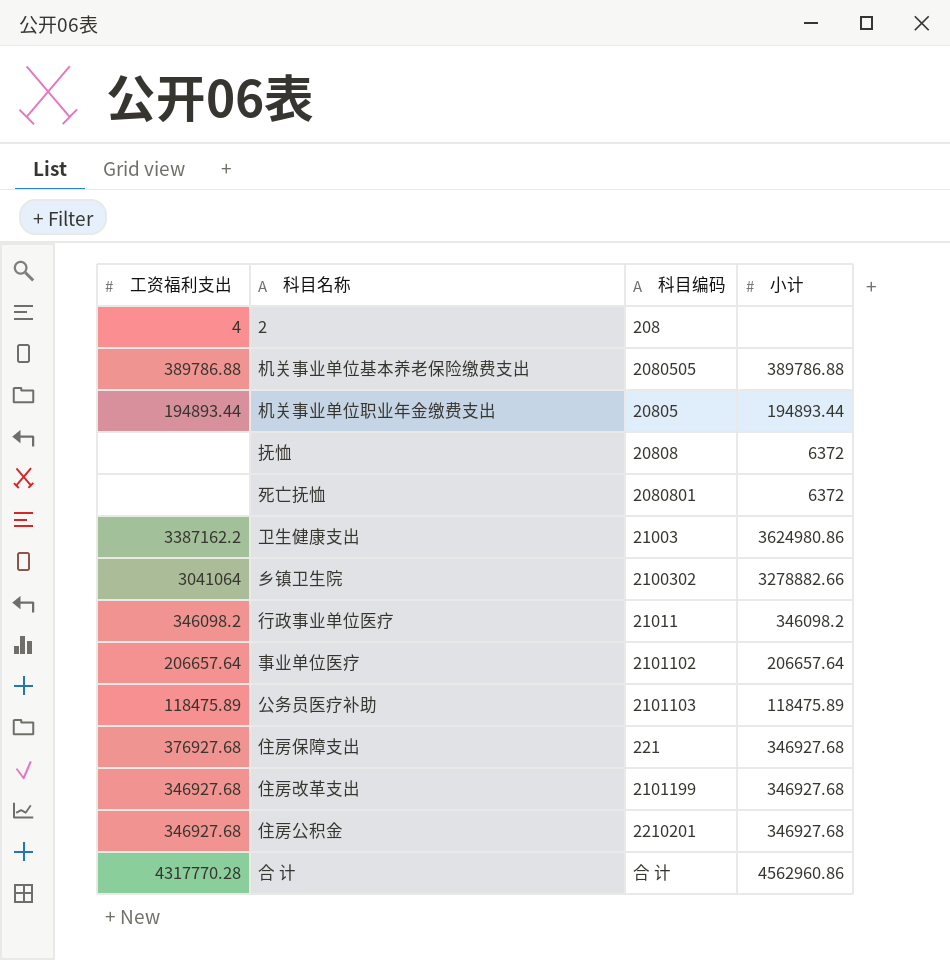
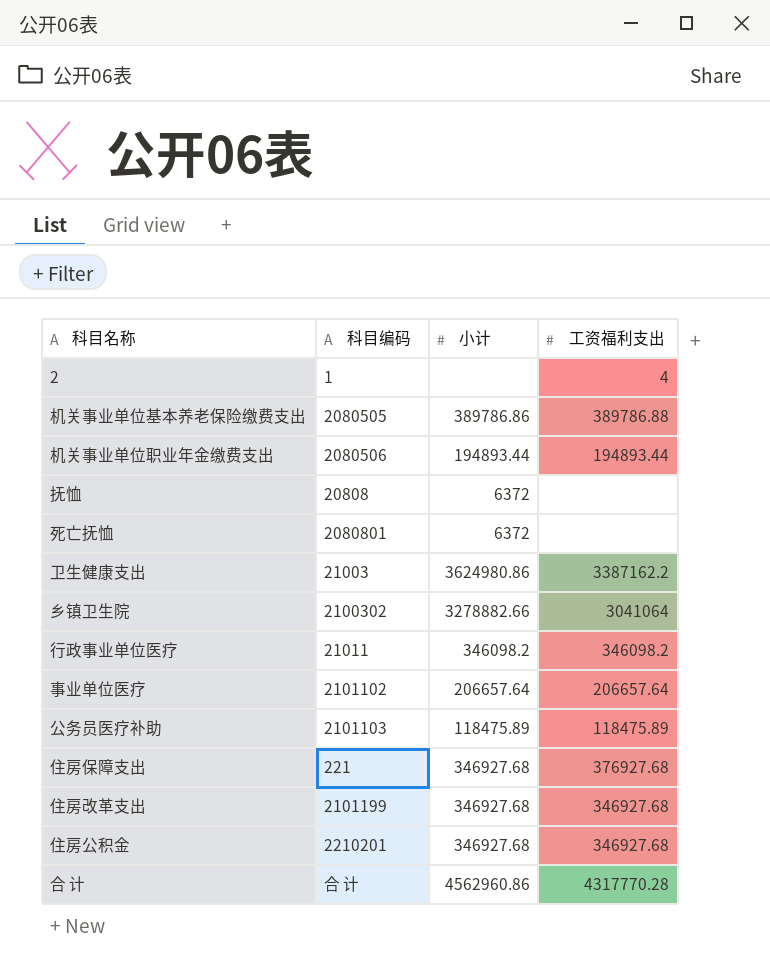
column 工资福利支出 | position: 1 -> 4
2 | 科目编码: 208 -> 1
机关事业单位基本养老保险缴费支出 | 小计: 389786.88 -> 389786.86
机关事业单位职业年金缴费支出 | 科目编码: 20805 -> 2080506

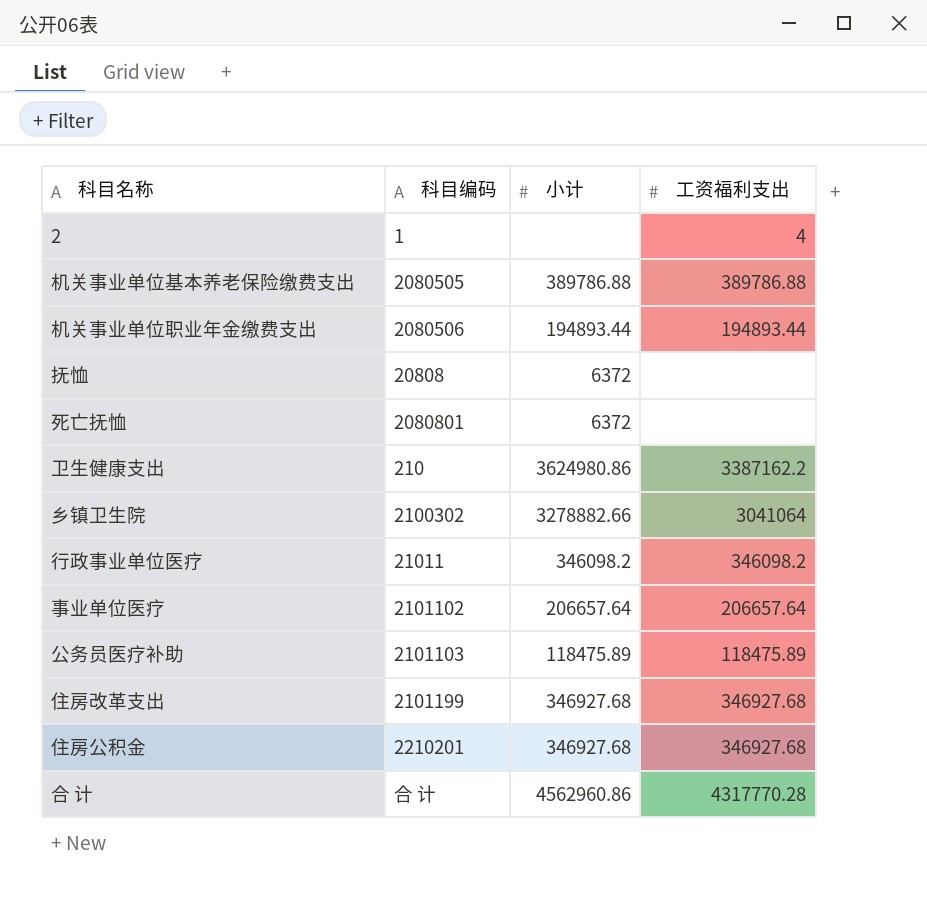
row 住房保障支出: 221 | 346927.68 | 376927.68 -> none
机关事业单位基本养老保险缴费支出 | 小计: 389786.86 -> 389786.88
卫生健康支出 | 科目编码: 21003 -> 210

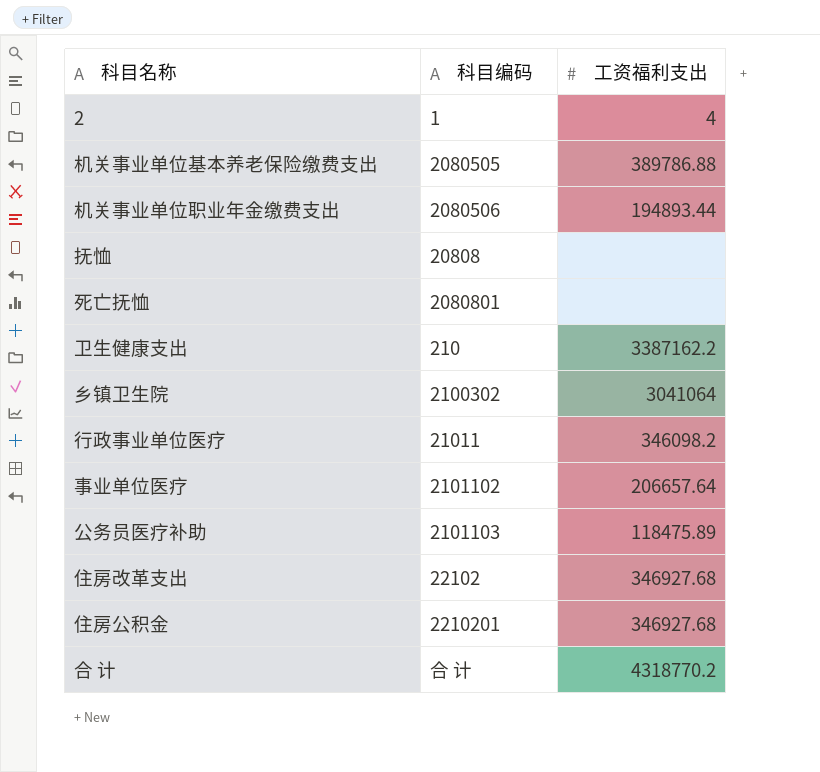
column 小计 | position: 3 -> none
住房改革支出 | 科目编码: 2101199 -> 22102
合 计 | 工资福利支出: 4317770.28 -> 4318770.2

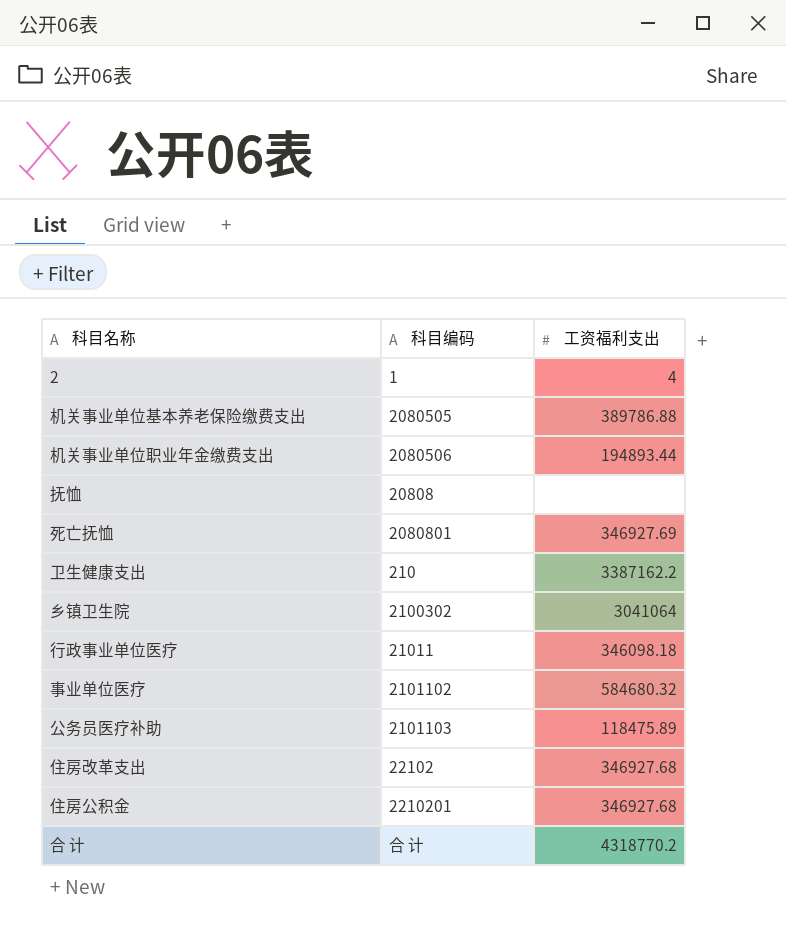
死亡抚恤 | 工资福利支出: none -> 346927.69
行政事业单位医疗 | 工资福利支出: 346098.2 -> 346098.18
事业单位医疗 | 工资福利支出: 206657.64 -> 584680.32

